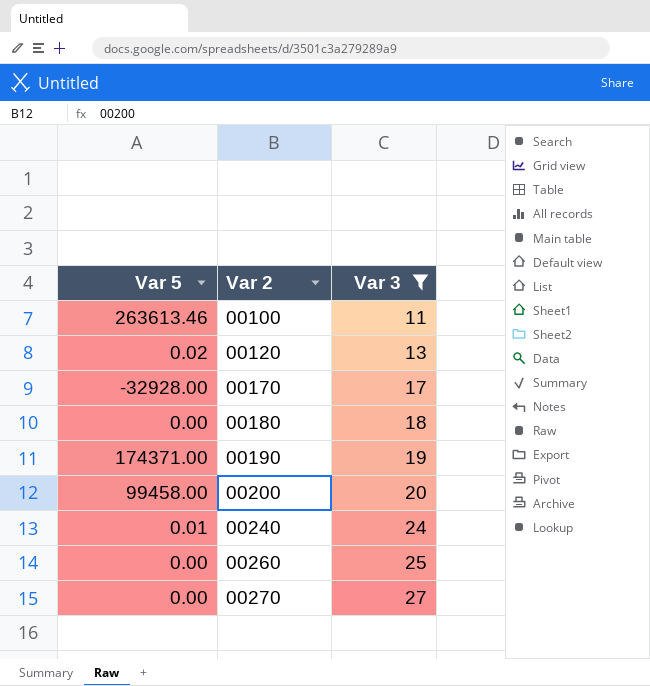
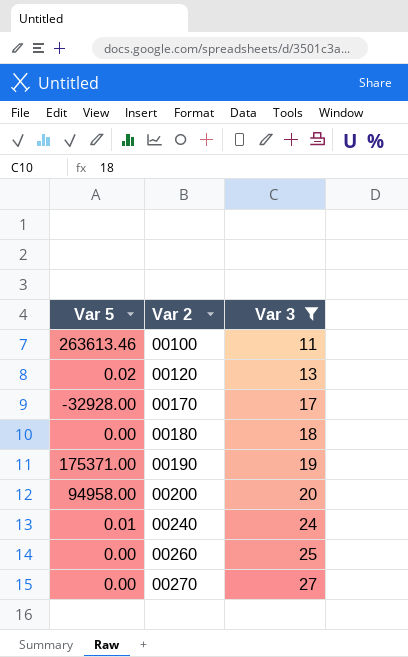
00190 | Var 5: 174371.00 -> 175371.00
00200 | Var 5: 99458.00 -> 94958.00

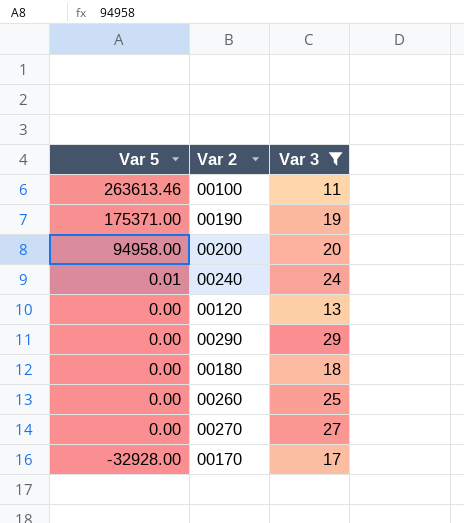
row order: Var 2 ascending -> Var 5 descending
00120 | Var 5: 0.02 -> 0.00
row 00290: none -> 0.00 | 29

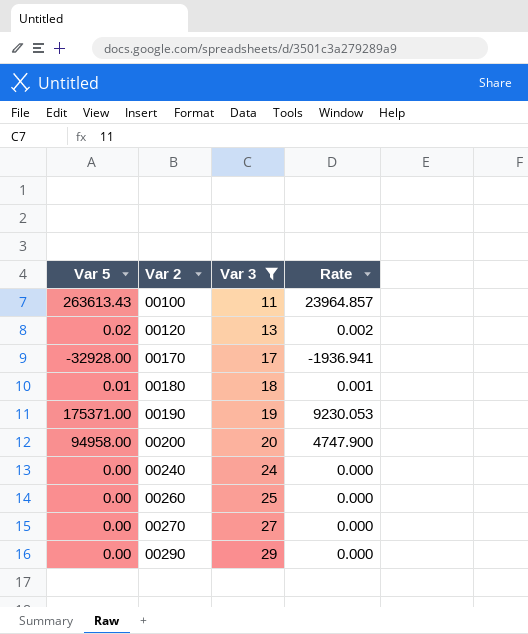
row order: Var 5 descending -> Var 2 ascending
column Rate | formula: none -> [Var 5] / [Var 3]
00100 | Var 5: 263613.46 -> 263613.43
00120 | Var 5: 0.00 -> 0.02
00180 | Var 5: 0.00 -> 0.01
00240 | Var 5: 0.01 -> 0.00

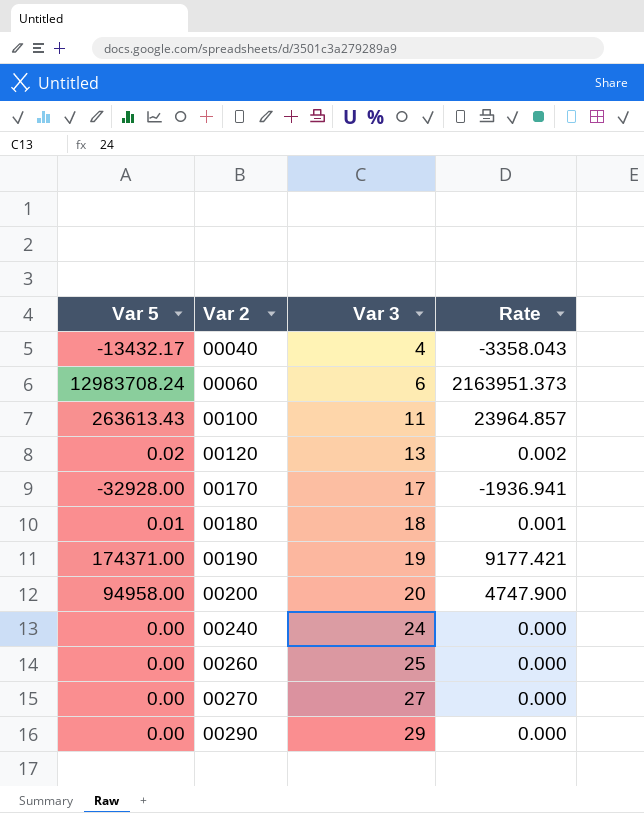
filter: Var 3 >= 11 -> none
00190 | Var 5: 175371.00 -> 174371.00
00190 | Rate: 9230.053 -> 9177.421

